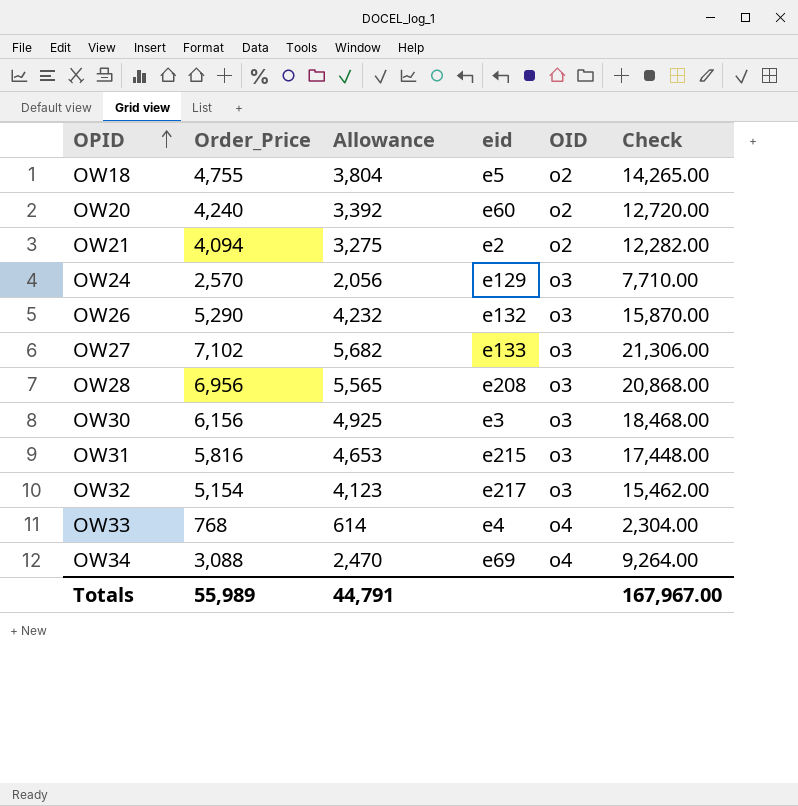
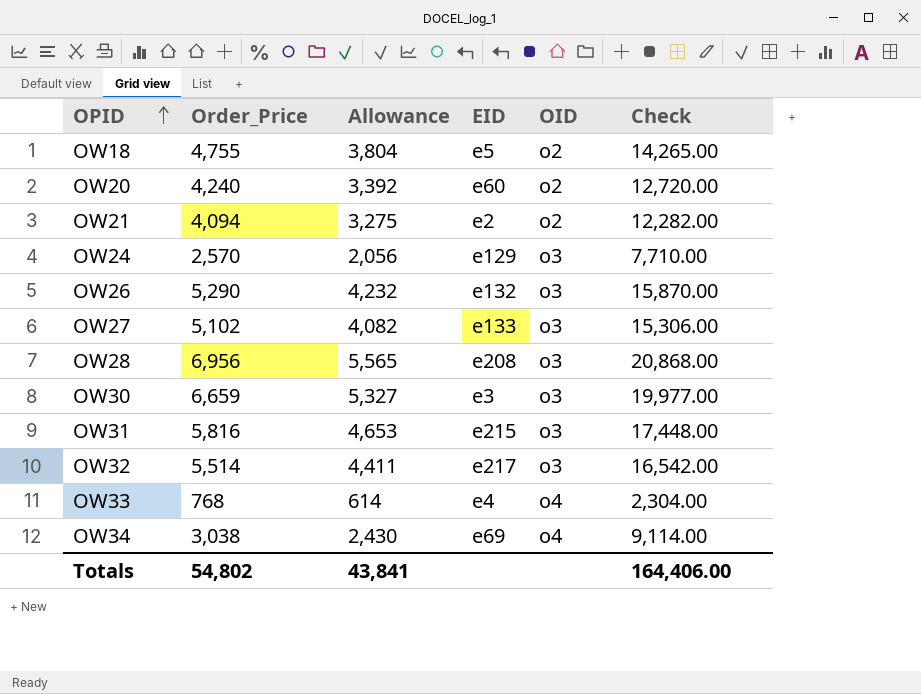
column name: eid -> EID
OW27 | Order_Price: 7,102 -> 5,102
OW27 | Allowance: 5,682 -> 4,082
OW27 | Check: 21,306.00 -> 15,306.00
OW30 | Order_Price: 6,156 -> 6,659
OW30 | Allowance: 4,925 -> 5,327
OW30 | Check: 18,468.00 -> 19,977.00
OW32 | Order_Price: 5,154 -> 5,514
OW32 | Allowance: 4,123 -> 4,411
OW32 | Check: 15,462.00 -> 16,542.00
OW34 | Order_Price: 3,088 -> 3,038
OW34 | Allowance: 2,470 -> 2,430
OW34 | Check: 9,264.00 -> 9,114.00
Totals | Order_Price: 55,989 -> 54,802
Totals | Allowance: 44,791 -> 43,841
Totals | Check: 167,967.00 -> 164,406.00

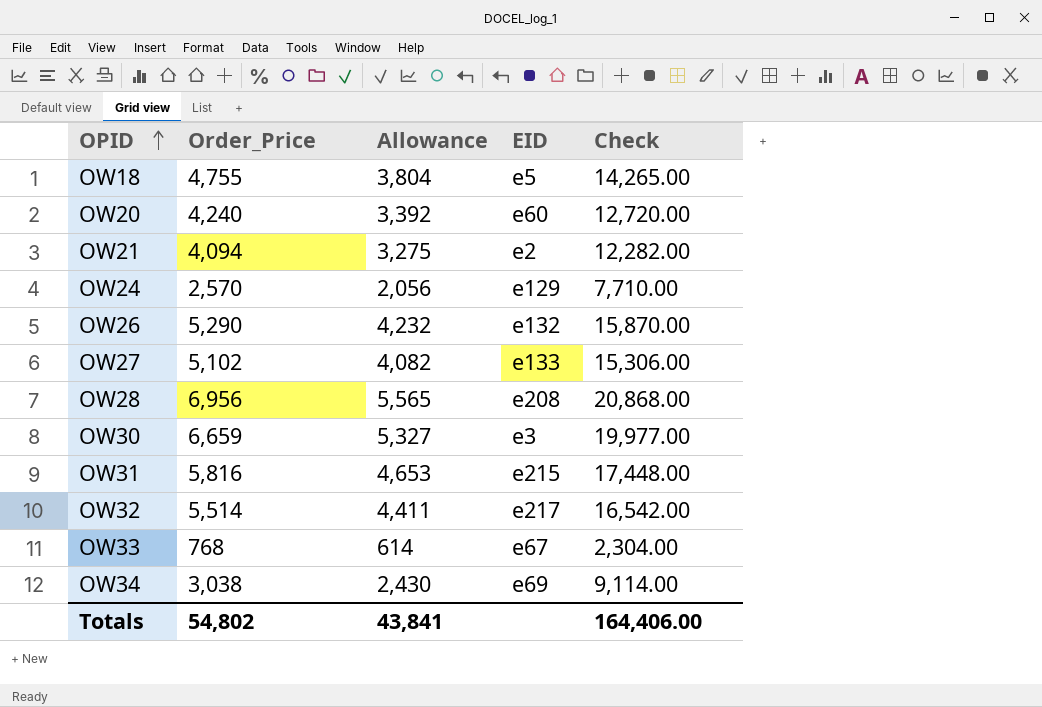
column OID | position: 5 -> none
OW33 | EID: e4 -> e67

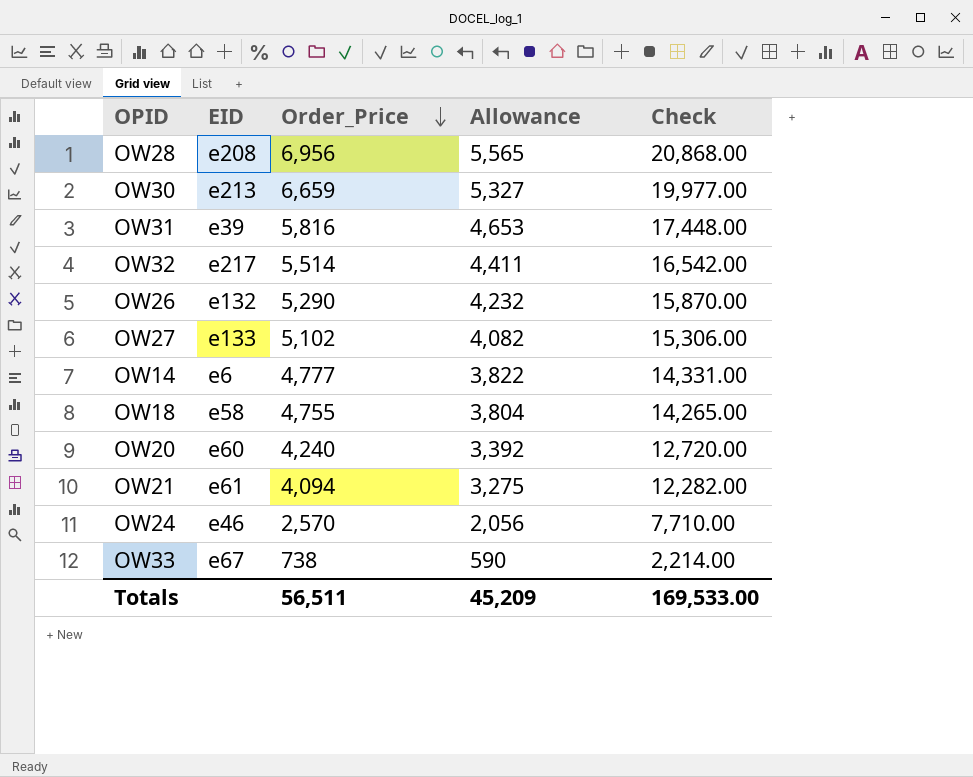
row order: OPID ascending -> Order_Price descending
column EID | position: 4 -> 2
row OW34: 3,038 | 2,430 | e69 | 9,114.00 -> none
OW30 | EID: e3 -> e213
OW31 | EID: e215 -> e39
row OW14: none -> e6 | 4,777 | 3,822 | 14,331.00
OW18 | EID: e5 -> e58
OW21 | EID: e2 -> e61
OW24 | EID: e129 -> e46
OW33 | Order_Price: 768 -> 738
OW33 | Allowance: 614 -> 590
OW33 | Check: 2,304.00 -> 2,214.00
Totals | Order_Price: 54,802 -> 56,511
Totals | Allowance: 43,841 -> 45,209
Totals | Check: 164,406.00 -> 169,533.00

